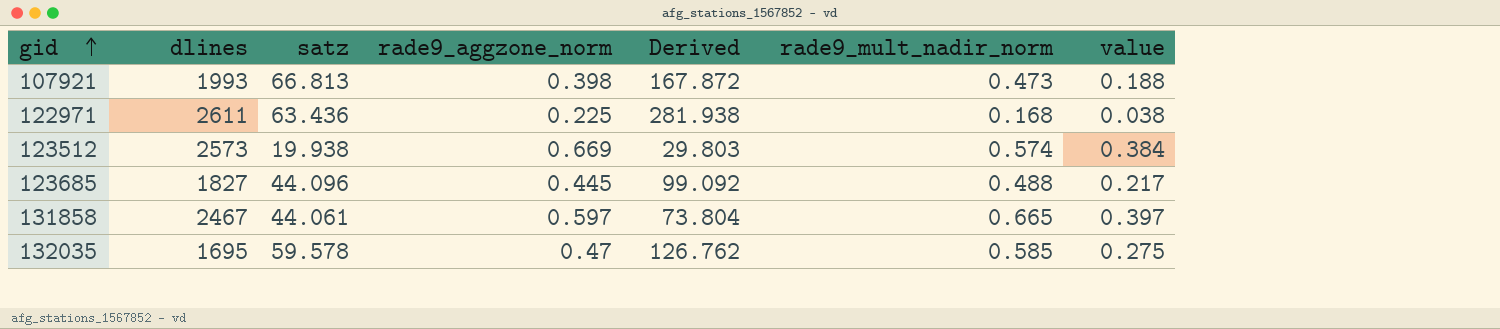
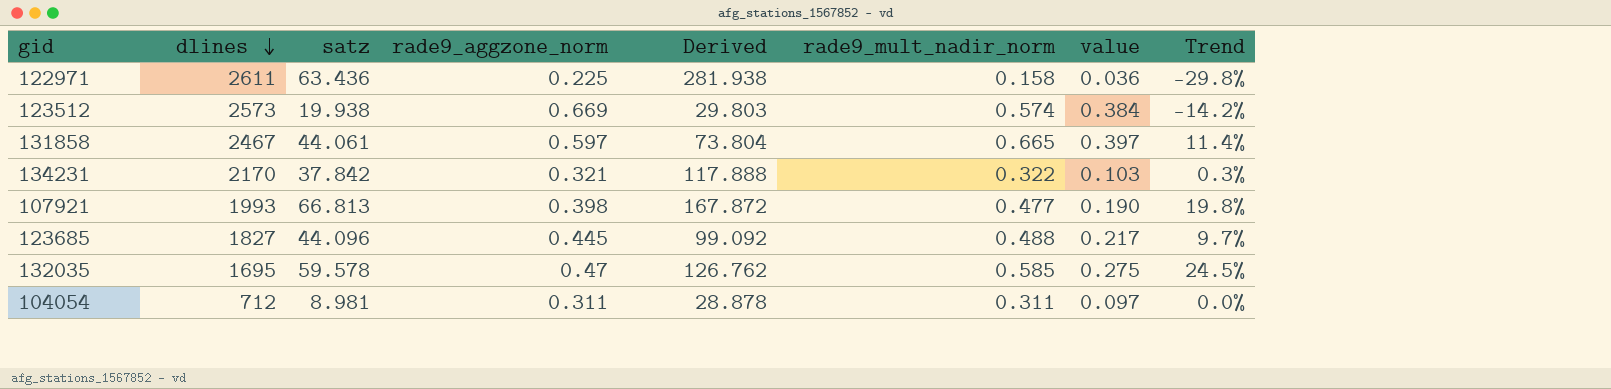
row order: gid ascending -> dlines descending
column Trend | formula: none -> ([rade9_mult_nadir_norm] - [rade9_aggzone_norm]) / [rade9_aggzone_norm]
122971 | rade9_mult_nadir_norm: 0.168 -> 0.158
122971 | value: 0.038 -> 0.036
row 134231: none -> 2170 | 37.842 | 0.321 | 117.888 | 0.322 | 0.103 | 0.3%
107921 | rade9_mult_nadir_norm: 0.473 -> 0.477
107921 | value: 0.188 -> 0.190
row 104054: none -> 712 | 8.981 | 0.311 | 28.878 | 0.311 | 0.097 | 0.0%

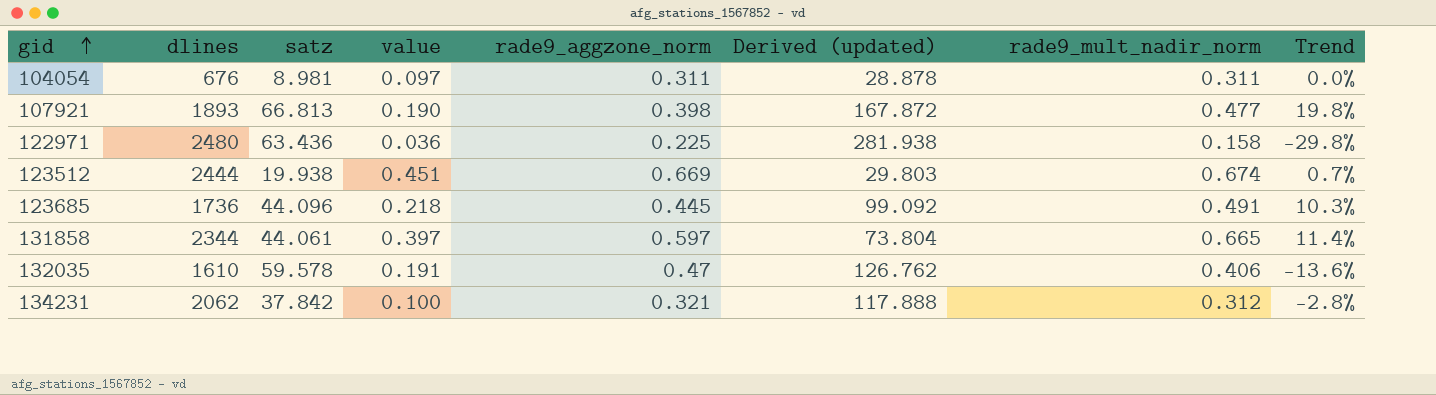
row order: dlines descending -> gid ascending
column value | position: 7 -> 4
column name: Derived -> Derived (updated)
104054 | dlines: 712 -> 676
107921 | dlines: 1993 -> 1893
122971 | dlines: 2611 -> 2480
123512 | dlines: 2573 -> 2444
123512 | value: 0.384 -> 0.451
123512 | rade9_mult_nadir_norm: 0.574 -> 0.674
123512 | Trend: -14.2% -> 0.7%
123685 | dlines: 1827 -> 1736
123685 | value: 0.217 -> 0.218
123685 | rade9_mult_nadir_norm: 0.488 -> 0.491
123685 | Trend: 9.7% -> 10.3%
131858 | dlines: 2467 -> 2344
132035 | dlines: 1695 -> 1610
132035 | value: 0.275 -> 0.191
132035 | rade9_mult_nadir_norm: 0.585 -> 0.406
132035 | Trend: 24.5% -> -13.6%
134231 | dlines: 2170 -> 2062
134231 | value: 0.103 -> 0.100
134231 | rade9_mult_nadir_norm: 0.322 -> 0.312
134231 | Trend: 0.3% -> -2.8%

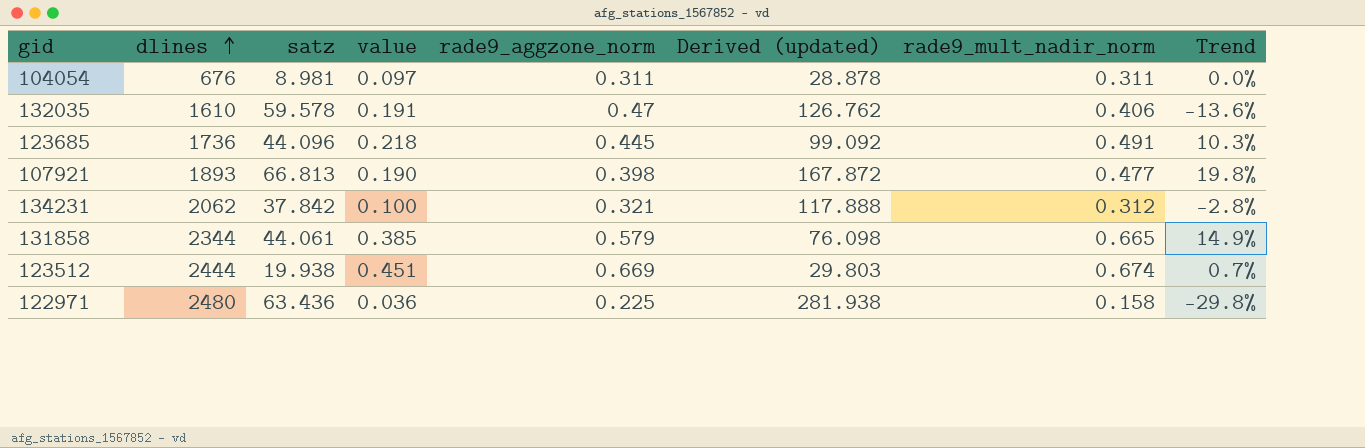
row order: gid ascending -> dlines ascending
131858 | value: 0.397 -> 0.385
131858 | rade9_aggzone_norm: 0.597 -> 0.579
131858 | Derived (updated): 73.804 -> 76.098
131858 | Trend: 11.4% -> 14.9%

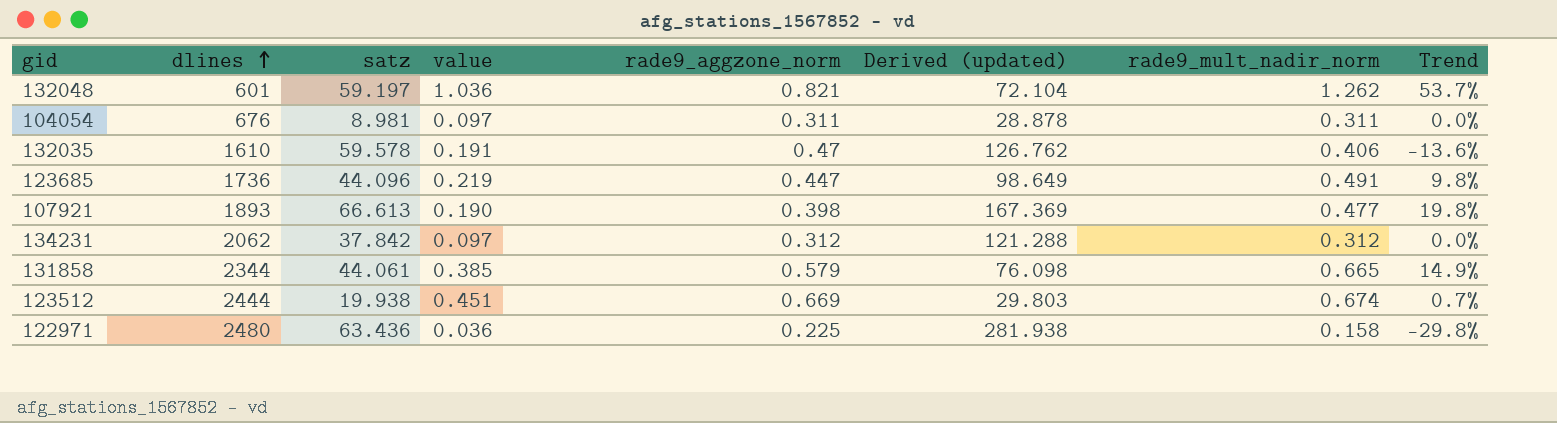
row 132048: none -> 601 | 59.197 | 1.036 | 0.821 | 72.104 | 1.262 | 53.7%
123685 | value: 0.218 -> 0.219
123685 | rade9_aggzone_norm: 0.445 -> 0.447
123685 | Derived (updated): 99.092 -> 98.649
123685 | Trend: 10.3% -> 9.8%
107921 | satz: 66.813 -> 66.613
107921 | Derived (updated): 167.872 -> 167.369
134231 | value: 0.100 -> 0.097
134231 | rade9_aggzone_norm: 0.321 -> 0.312
134231 | Derived (updated): 117.888 -> 121.288
134231 | Trend: -2.8% -> 0.0%

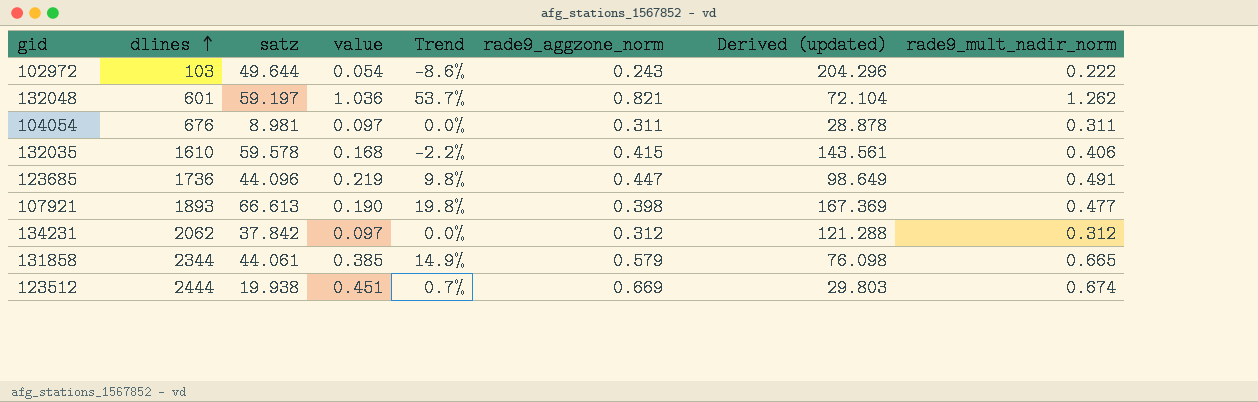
column Trend | position: 8 -> 5
row 122971: 2480 | 63.436 | 0.036 | 0.225 | 281.938 | 0.158 | -29.8% -> none
row 102972: none -> 103 | 49.644 | 0.054 | -8.6% | 0.243 | 204.296 | 0.222
132035 | value: 0.191 -> 0.168
132035 | Trend: -13.6% -> -2.2%
132035 | rade9_aggzone_norm: 0.47 -> 0.415
132035 | Derived (updated): 126.762 -> 143.561

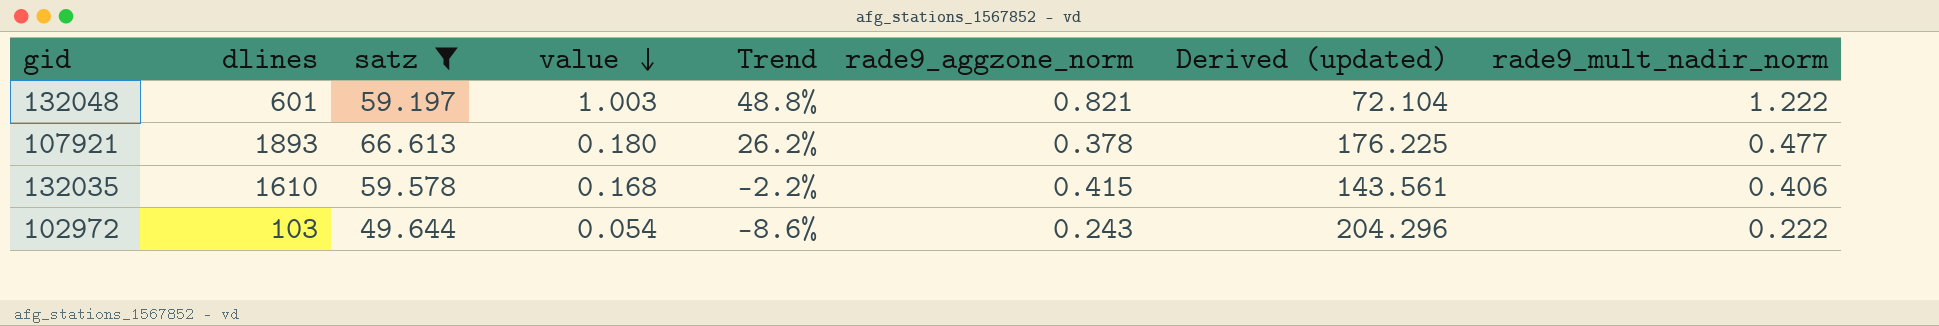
filter: none -> satz >= 49.644
row order: dlines ascending -> value descending
132048 | value: 1.036 -> 1.003
132048 | Trend: 53.7% -> 48.8%
132048 | rade9_mult_nadir_norm: 1.262 -> 1.222
107921 | value: 0.190 -> 0.180
107921 | Trend: 19.8% -> 26.2%
107921 | rade9_aggzone_norm: 0.398 -> 0.378
107921 | Derived (updated): 167.369 -> 176.225

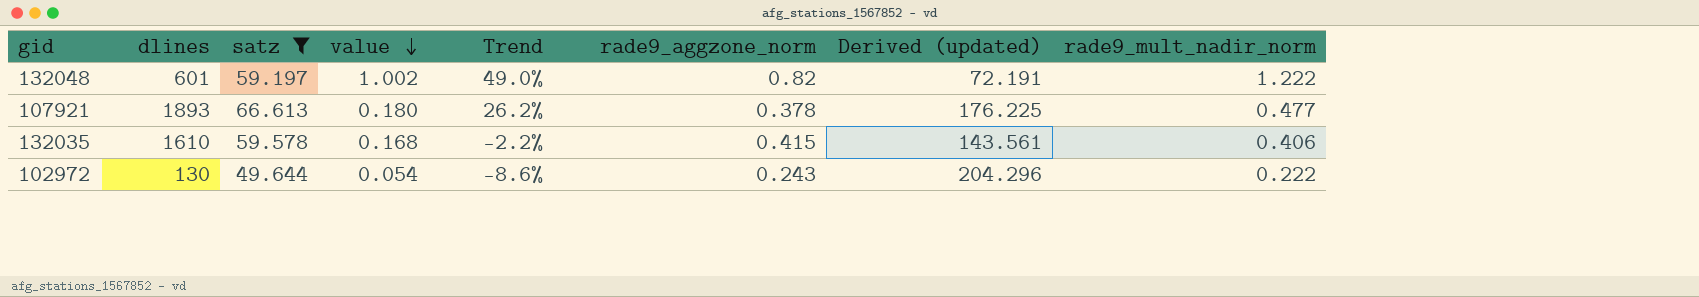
132048 | value: 1.003 -> 1.002
132048 | Trend: 48.8% -> 49.0%
132048 | rade9_aggzone_norm: 0.821 -> 0.82
132048 | Derived (updated): 72.104 -> 72.191
102972 | dlines: 103 -> 130

